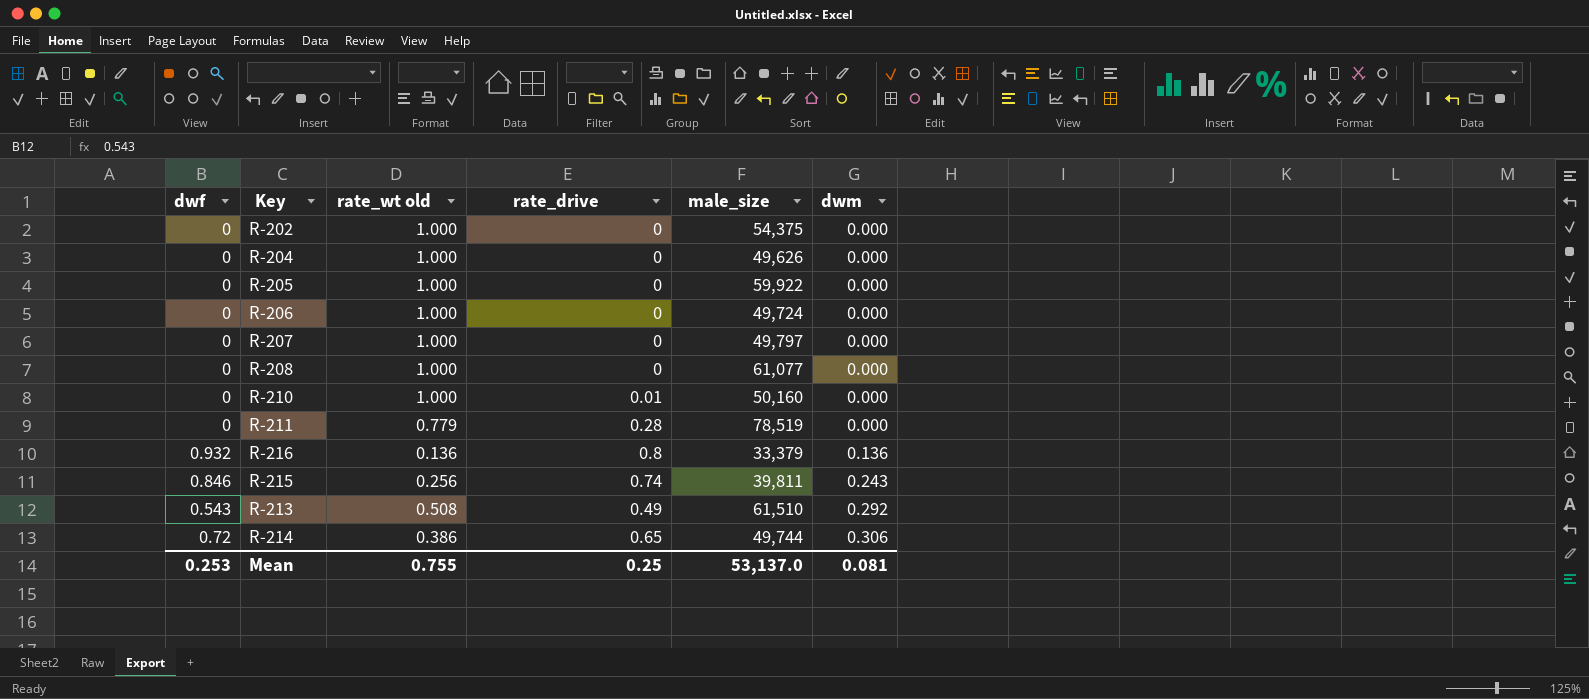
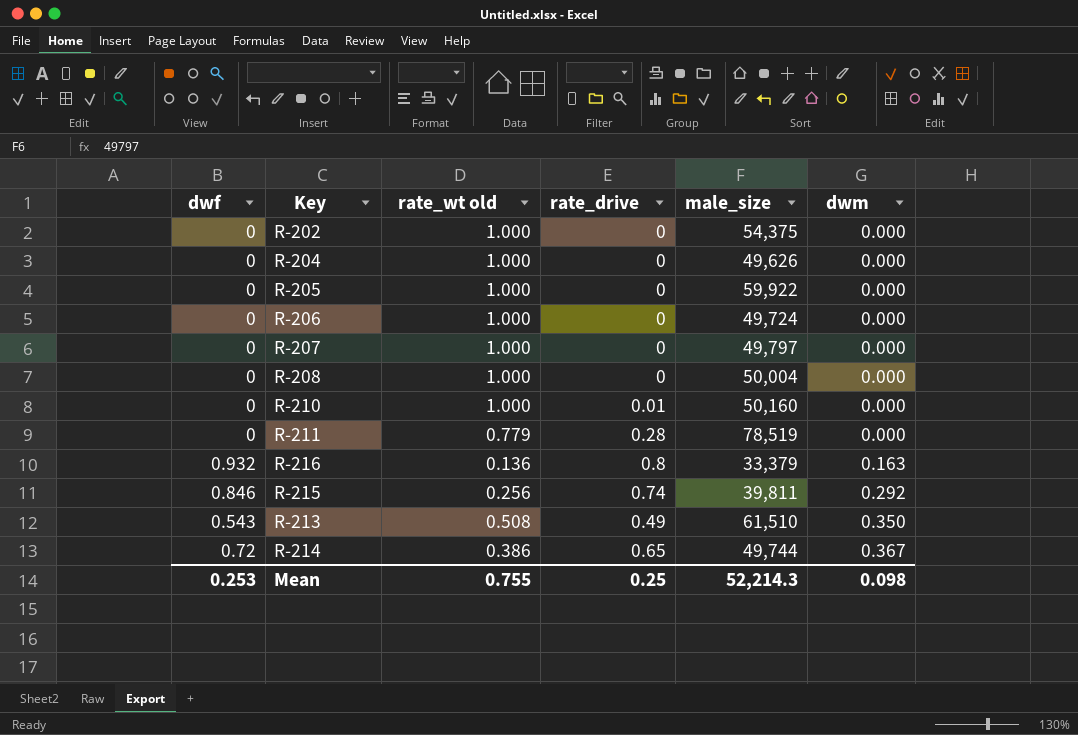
R-208 | male_size: 61,077 -> 50,004
R-216 | dwm: 0.136 -> 0.163
R-215 | dwm: 0.243 -> 0.292
R-213 | dwm: 0.292 -> 0.350
R-214 | dwm: 0.306 -> 0.367
Mean | male_size: 53,137.0 -> 52,214.3
Mean | dwm: 0.081 -> 0.098

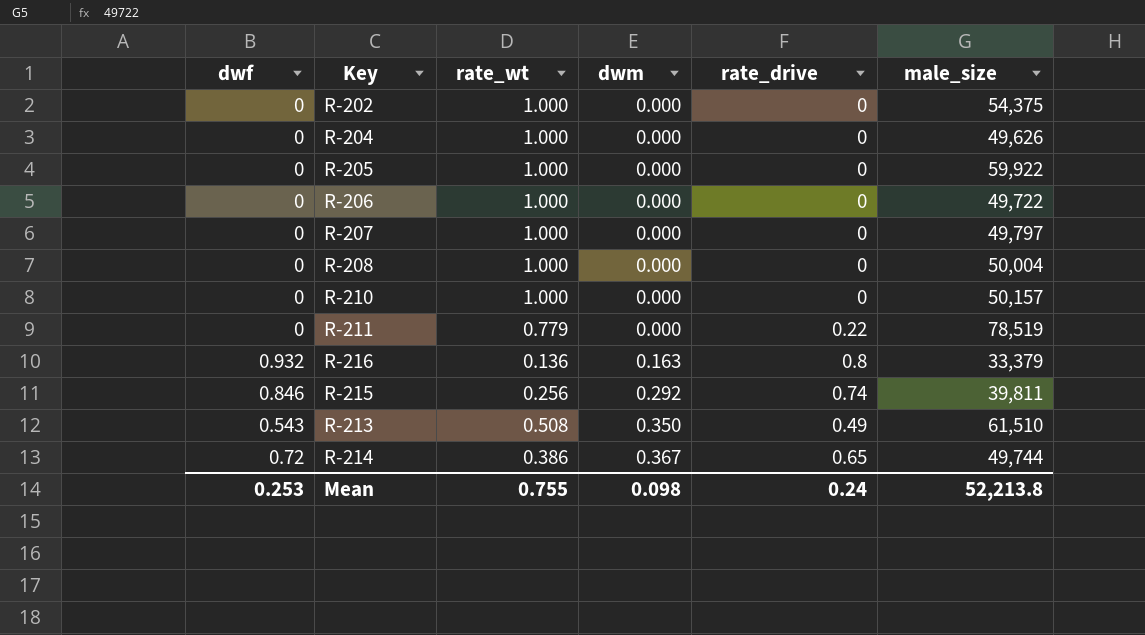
column name: rate_wt old -> rate_wt
column dwm | position: 6 -> 4
R-206 | male_size: 49,724 -> 49,722
R-210 | rate_drive: 0.01 -> 0
R-210 | male_size: 50,160 -> 50,157
R-211 | rate_drive: 0.28 -> 0.22
Mean | rate_drive: 0.25 -> 0.24
Mean | male_size: 52,214.3 -> 52,213.8

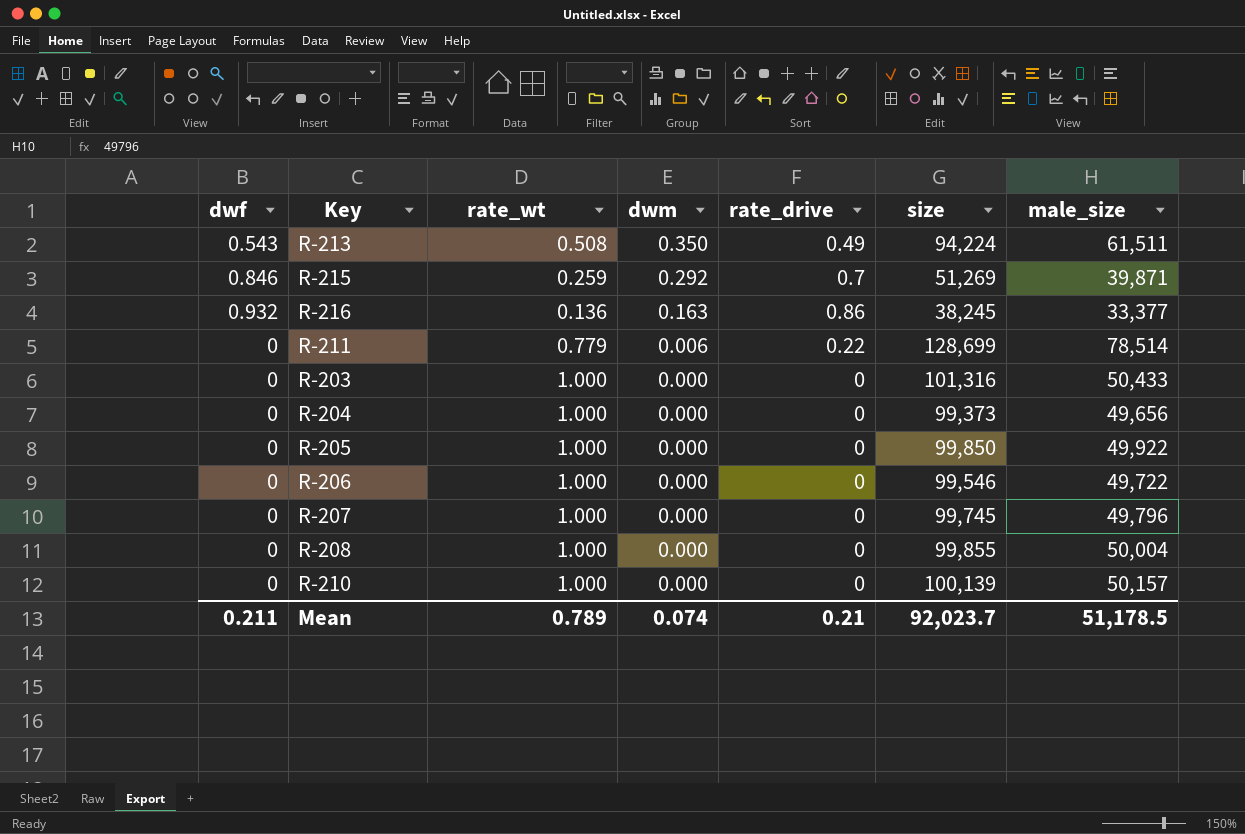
row order: dwm ascending -> dwm descending
column size | position: none -> 6
row R-202: 0 | 1.000 | 0.000 | 0 | 54,375 -> none
row R-214: 0.72 | 0.386 | 0.367 | 0.65 | 49,744 -> none
R-213 | male_size: 61,510 -> 61,511
R-215 | rate_wt: 0.256 -> 0.259
R-215 | rate_drive: 0.74 -> 0.7
R-215 | male_size: 39,811 -> 39,871
R-216 | rate_drive: 0.8 -> 0.86
R-216 | male_size: 33,379 -> 33,377
R-211 | dwm: 0.000 -> 0.006
R-211 | male_size: 78,519 -> 78,514
row R-203: none -> 0 | 1.000 | 0.000 | 0 | 101,316 | 50,433
R-204 | male_size: 49,626 -> 49,656
R-205 | male_size: 59,922 -> 49,922
R-207 | male_size: 49,797 -> 49,796
Mean | dwf: 0.253 -> 0.211
Mean | rate_wt: 0.755 -> 0.789
Mean | dwm: 0.098 -> 0.074
Mean | rate_drive: 0.24 -> 0.21
Mean | male_size: 52,213.8 -> 51,178.5

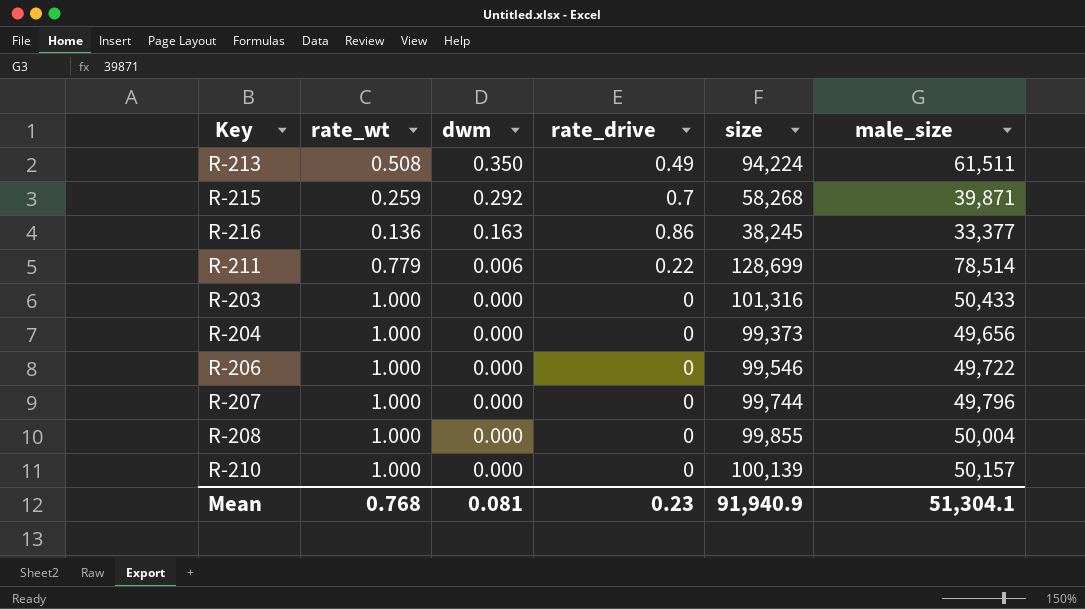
column dwf | position: 1 -> none
row R-205: 0 | 1.000 | 0.000 | 0 | 99,850 | 49,922 -> none
R-215 | size: 51,269 -> 58,268
R-207 | size: 99,745 -> 99,744
Mean | rate_wt: 0.789 -> 0.768
Mean | dwm: 0.074 -> 0.081
Mean | rate_drive: 0.21 -> 0.23
Mean | size: 92,023.7 -> 91,940.9
Mean | male_size: 51,178.5 -> 51,304.1

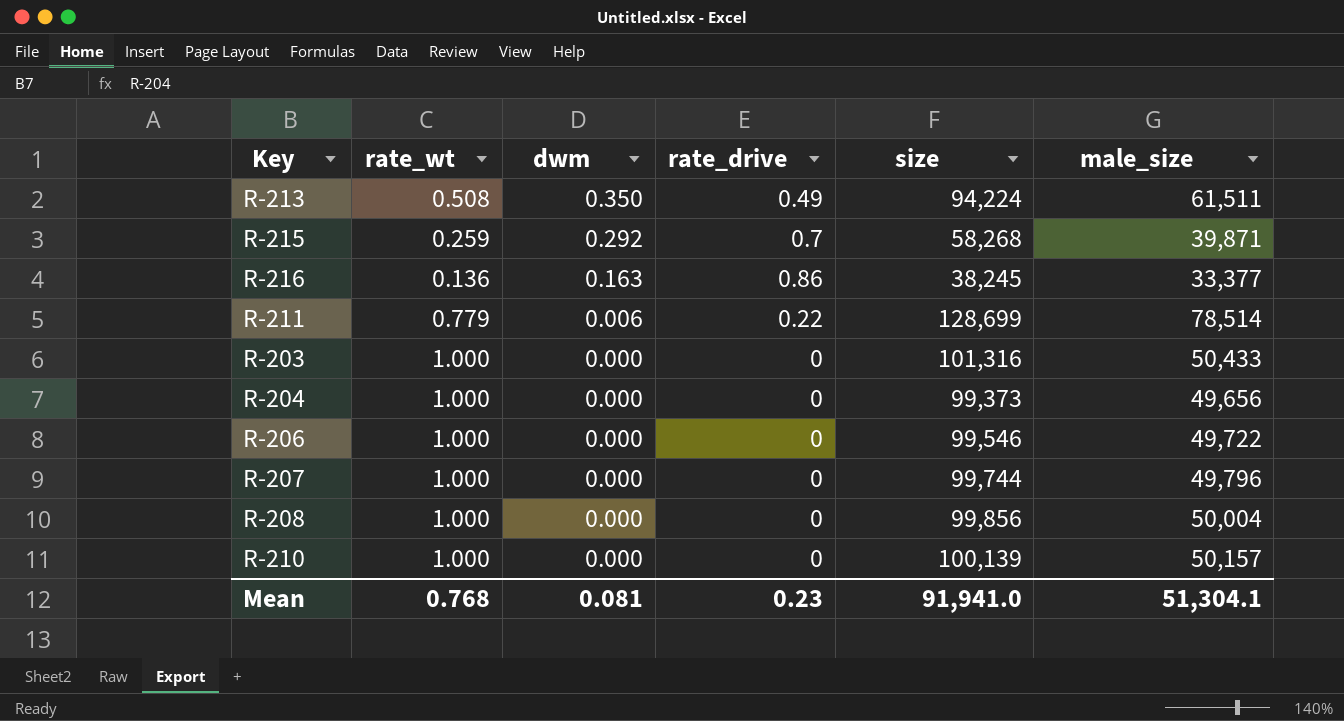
R-208 | size: 99,855 -> 99,856
Mean | size: 91,940.9 -> 91,941.0

